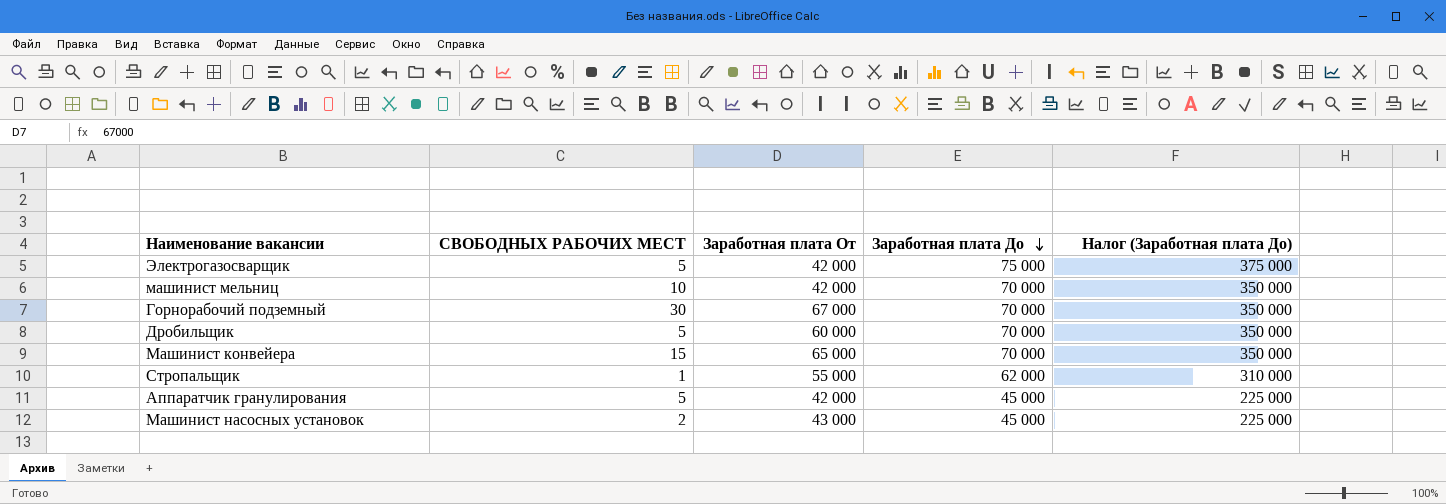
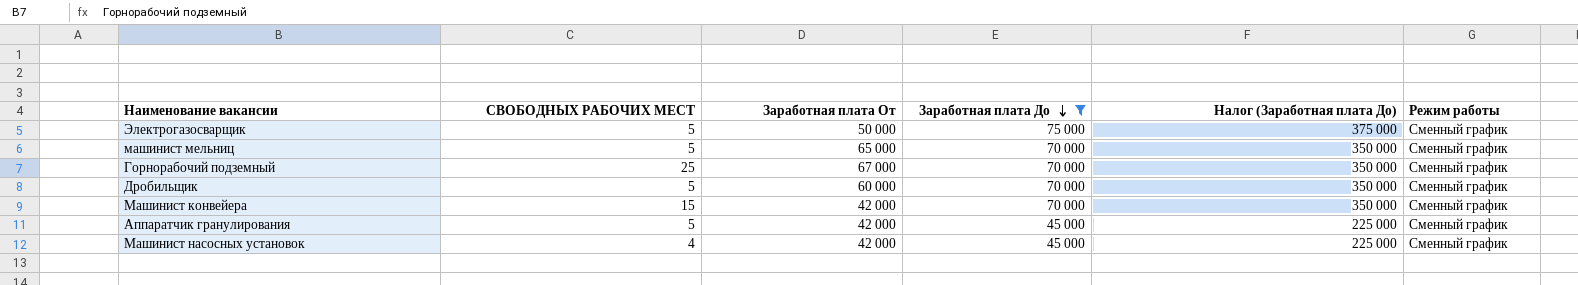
filter: none -> Заработная плата До != 62 000
column Режим работы | position: none -> 6
Электрогазосварщик | Заработная плата От: 42 000 -> 50 000
машинист мельниц | СВОБОДНЫХ РАБОЧИХ МЕСТ: 10 -> 5
машинист мельниц | Заработная плата От: 42 000 -> 65 000
Горнорабочий подземный | СВОБОДНЫХ РАБОЧИХ МЕСТ: 30 -> 25
Машинист конвейера | Заработная плата От: 65 000 -> 42 000
Машинист насосных установок | СВОБОДНЫХ РАБОЧИХ МЕСТ: 2 -> 4
Машинист насосных установок | Заработная плата От: 43 000 -> 42 000

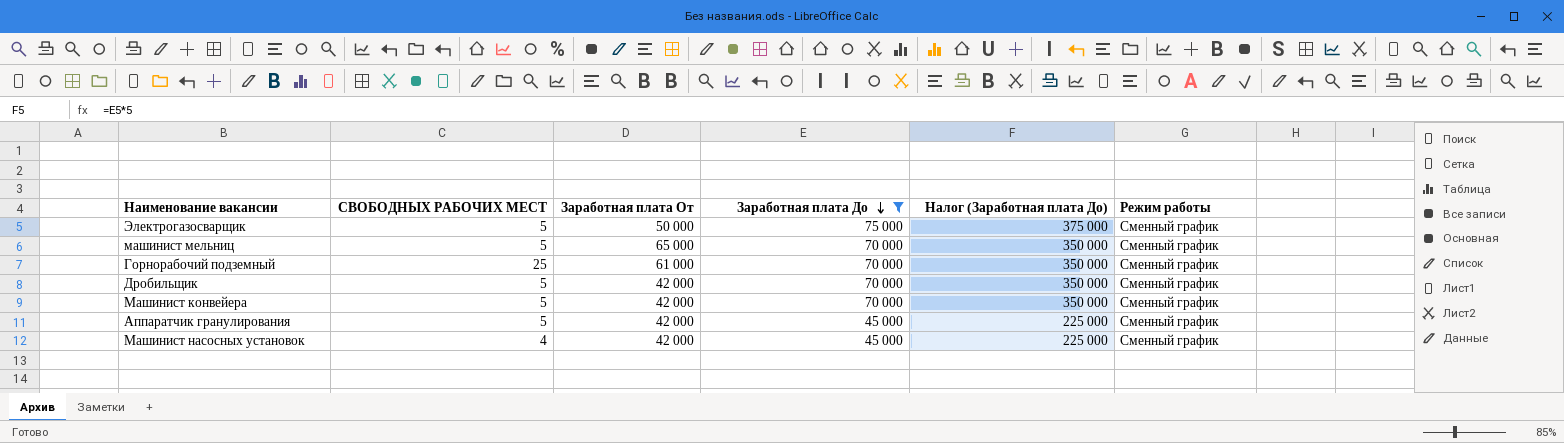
Горнорабочий подземный | Заработная плата От: 67 000 -> 61 000
Дробильщик | Заработная плата От: 60 000 -> 42 000
Машинист конвейера | СВОБОДНЫХ РАБОЧИХ МЕСТ: 15 -> 5

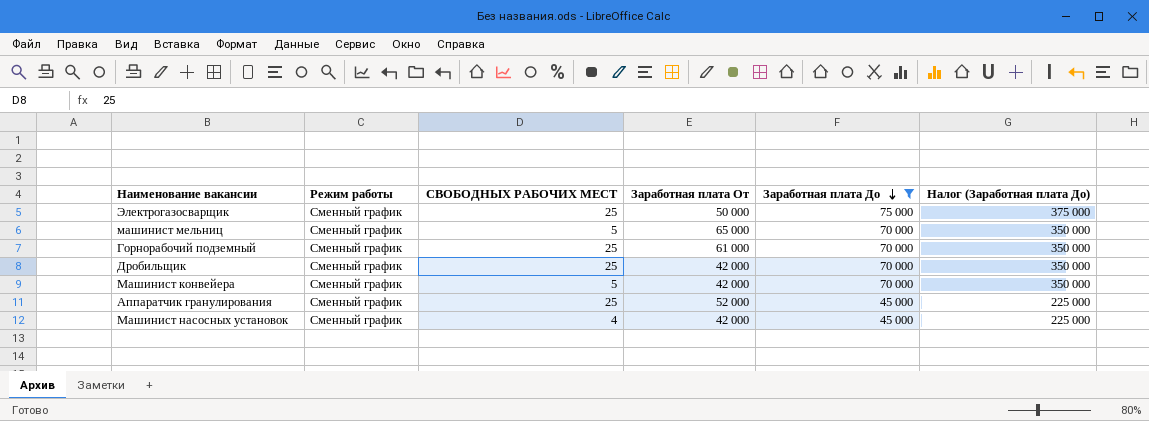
column Режим работы | position: 6 -> 2
Электрогазосварщик | СВОБОДНЫХ РАБОЧИХ МЕСТ: 5 -> 25
Дробильщик | СВОБОДНЫХ РАБОЧИХ МЕСТ: 5 -> 25
Аппаратчик гранулирования | СВОБОДНЫХ РАБОЧИХ МЕСТ: 5 -> 25
Аппаратчик гранулирования | Заработная плата От: 42 000 -> 52 000

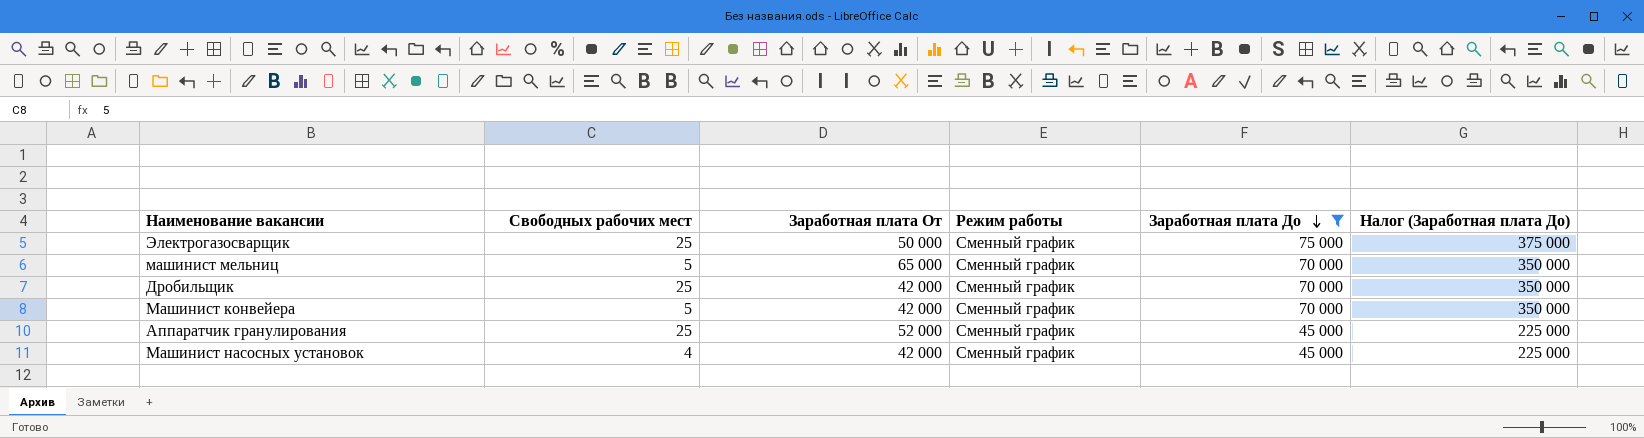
column name: СВОБОДНЫХ РАБОЧИХ МЕСТ -> Свободных рабочих мест
column Режим работы | position: 2 -> 4
row Горнорабочий подземный: Сменный график | 25 | 61 000 | 70 000 | 350 000 -> none

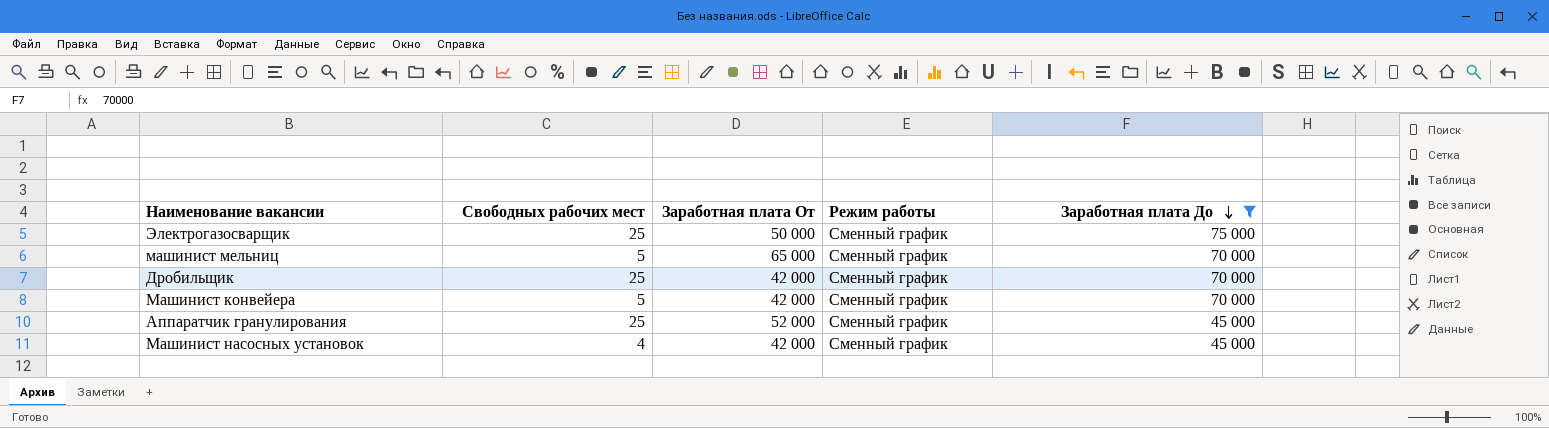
column Налог (Заработная плата До) | formula: [Заработная плата До] * 5 -> none

